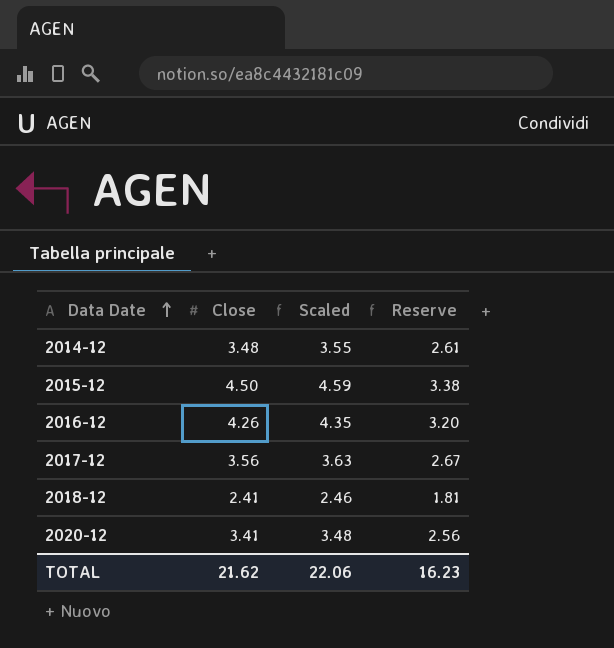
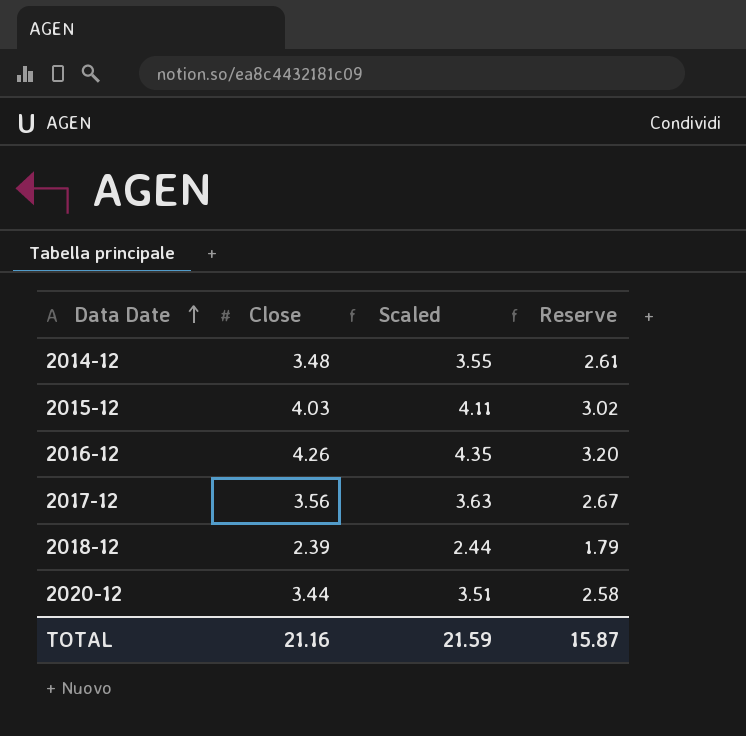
2015-12 | Close: 4.50 -> 4.03
2015-12 | Scaled: 4.59 -> 4.11
2015-12 | Reserve: 3.38 -> 3.02
2018-12 | Close: 2.41 -> 2.39
2018-12 | Scaled: 2.46 -> 2.44
2018-12 | Reserve: 1.81 -> 1.79
2020-12 | Close: 3.41 -> 3.44
2020-12 | Scaled: 3.48 -> 3.51
2020-12 | Reserve: 2.56 -> 2.58
TOTAL | Close: 21.62 -> 21.16
TOTAL | Scaled: 22.06 -> 21.59
TOTAL | Reserve: 16.23 -> 15.87

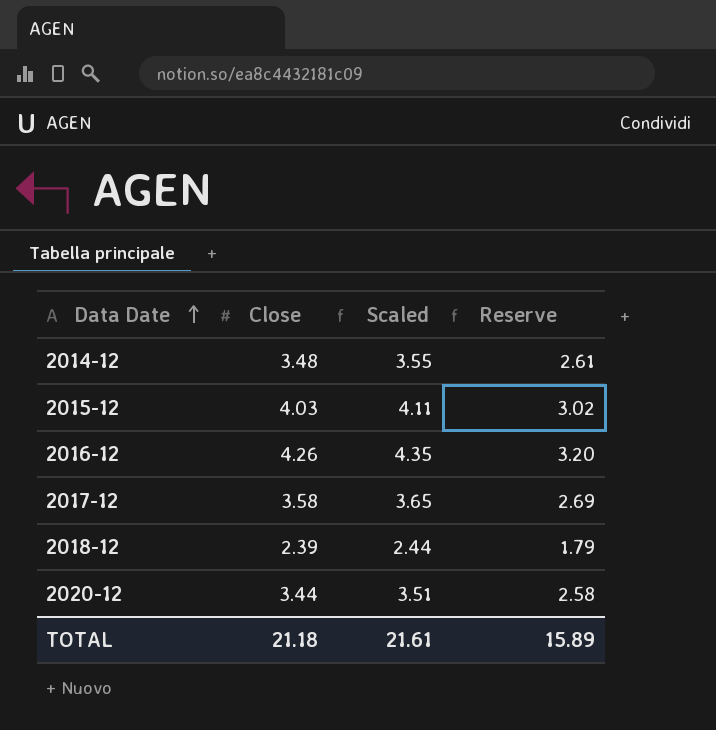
2017-12 | Close: 3.56 -> 3.58
2017-12 | Scaled: 3.63 -> 3.65
2017-12 | Reserve: 2.67 -> 2.69
TOTAL | Close: 21.16 -> 21.18
TOTAL | Scaled: 21.59 -> 21.61
TOTAL | Reserve: 15.87 -> 15.89

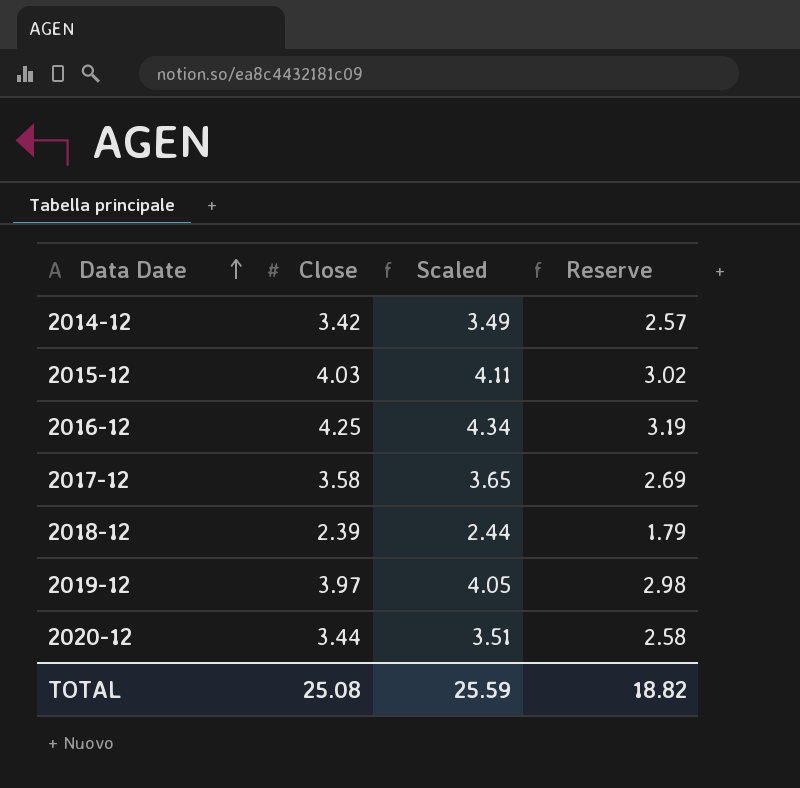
2014-12 | Close: 3.48 -> 3.42
2014-12 | Scaled: 3.55 -> 3.49
2014-12 | Reserve: 2.61 -> 2.57
2016-12 | Close: 4.26 -> 4.25
2016-12 | Scaled: 4.35 -> 4.34
2016-12 | Reserve: 3.20 -> 3.19
row 2019-12: none -> 3.97 | 4.05 | 2.98
TOTAL | Close: 21.18 -> 25.08
TOTAL | Scaled: 21.61 -> 25.59
TOTAL | Reserve: 15.89 -> 18.82

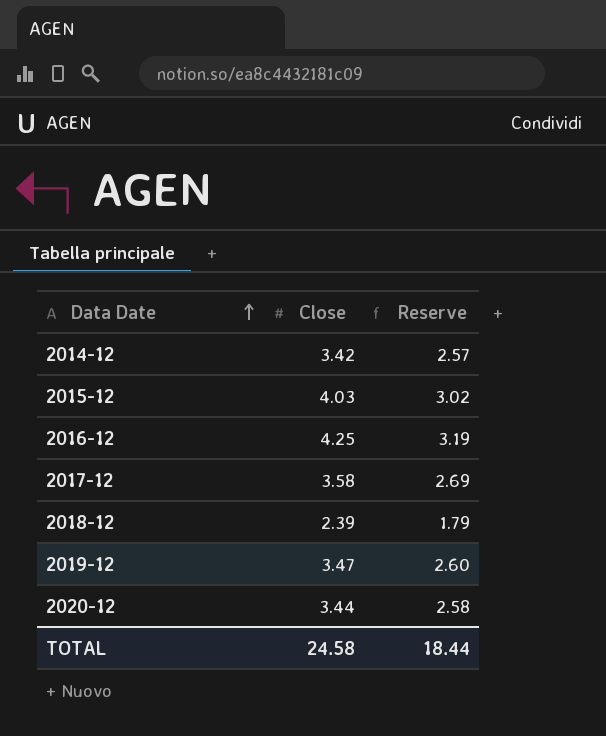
column Scaled | formula: [Close] * 1.02 -> none
2019-12 | Close: 3.97 -> 3.47
2019-12 | Reserve: 2.98 -> 2.60
TOTAL | Close: 25.08 -> 24.58
TOTAL | Reserve: 18.82 -> 18.44

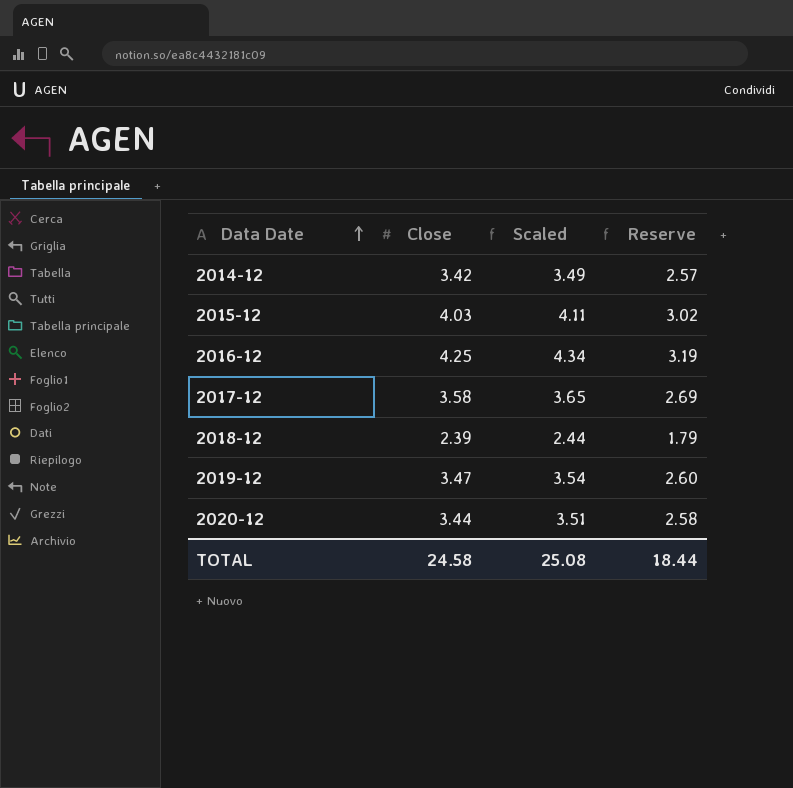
column Scaled | formula: none -> [Close] * 1.02

